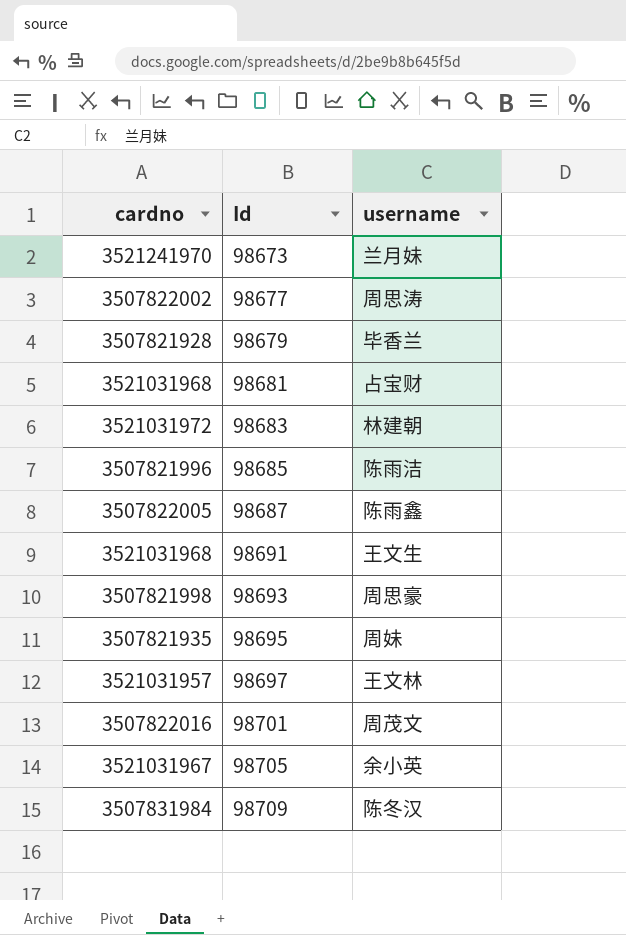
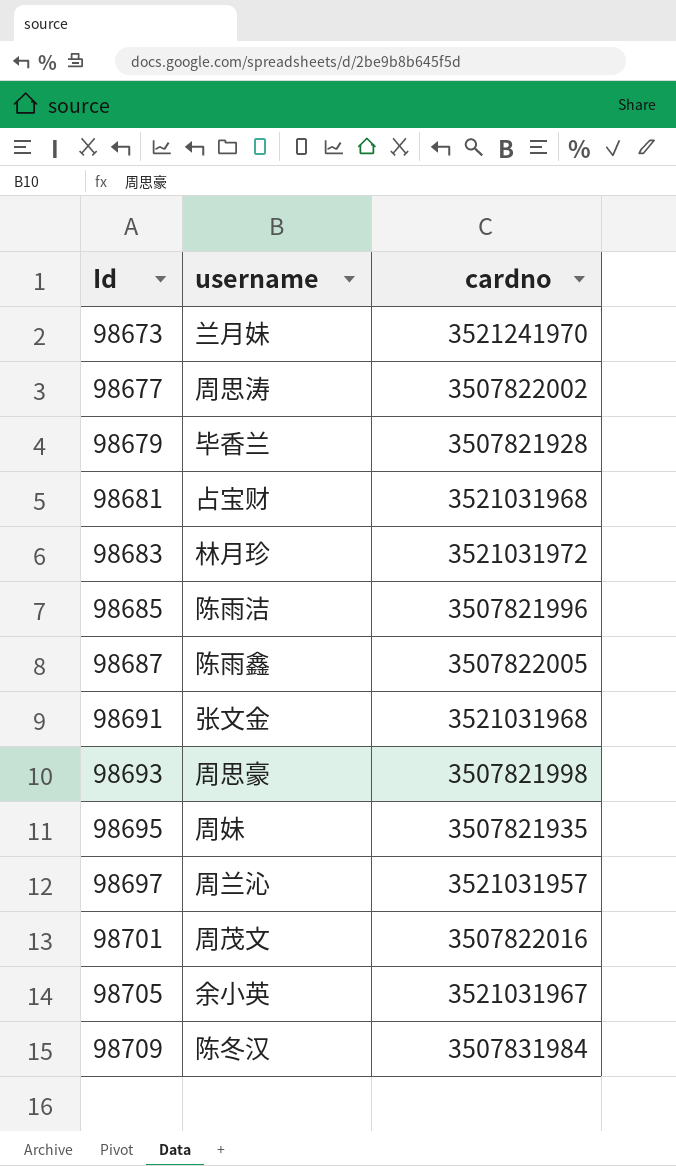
column cardno | position: 1 -> 3
98683 | username: 林建朝 -> 林月珍
98691 | username: 王文生 -> 张文金
98697 | username: 王文林 -> 周兰沁

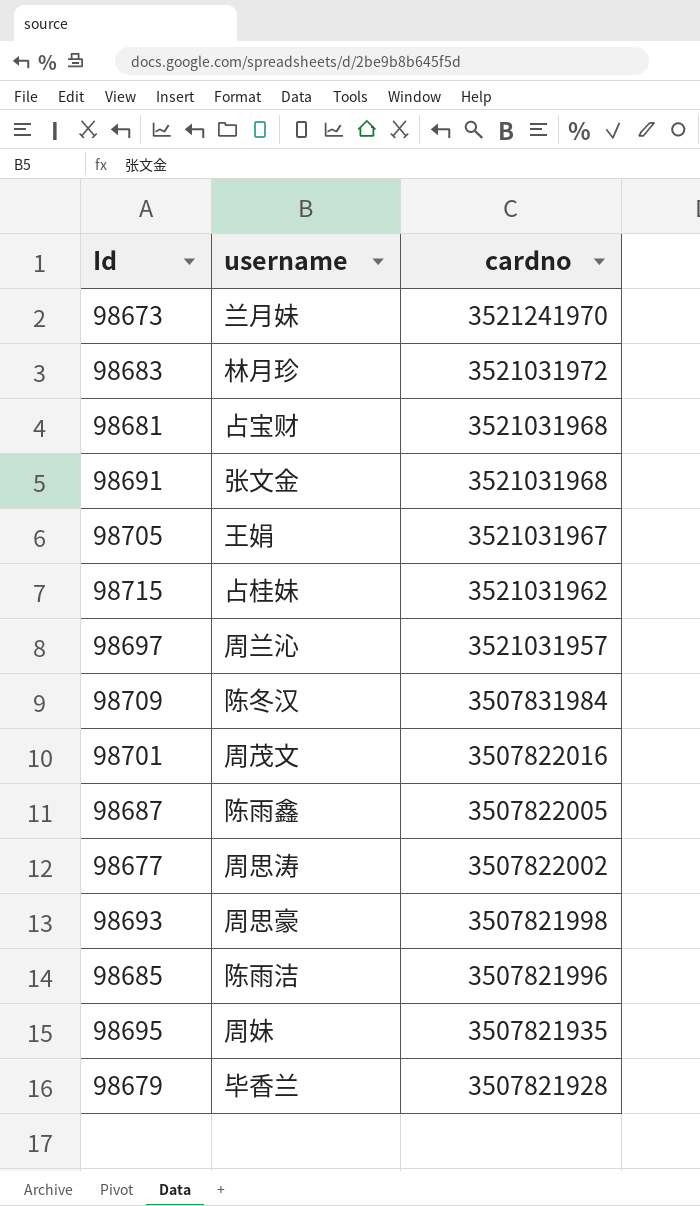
row order: Id ascending -> cardno descending
98705 | username: 余小英 -> 王娟
row 98715: none -> 占桂妹 | 3521031962

